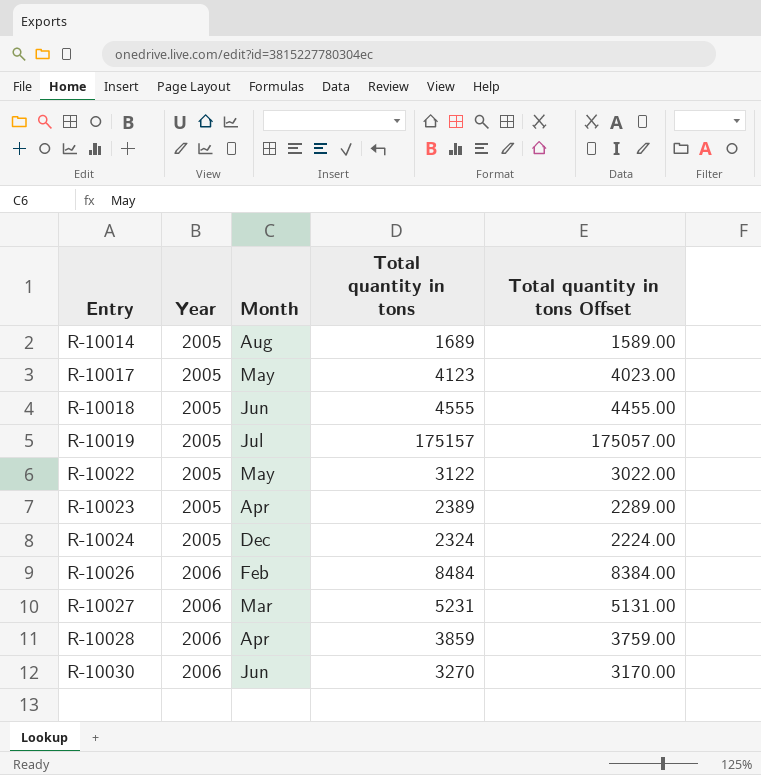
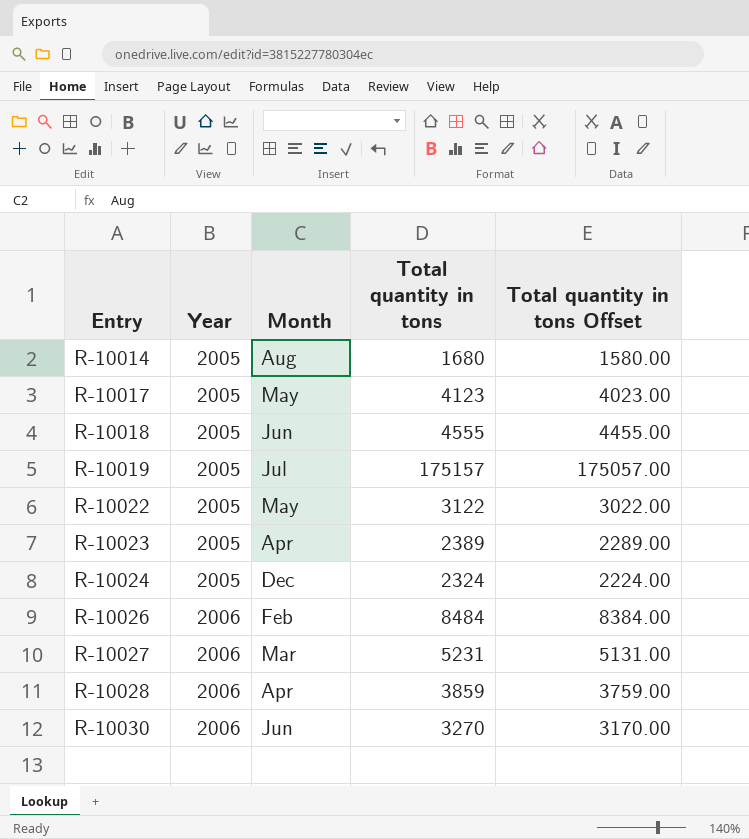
R-10014 | Total quantity in tons: 1689 -> 1680
R-10014 | Total quantity in tons Offset: 1589.00 -> 1580.00

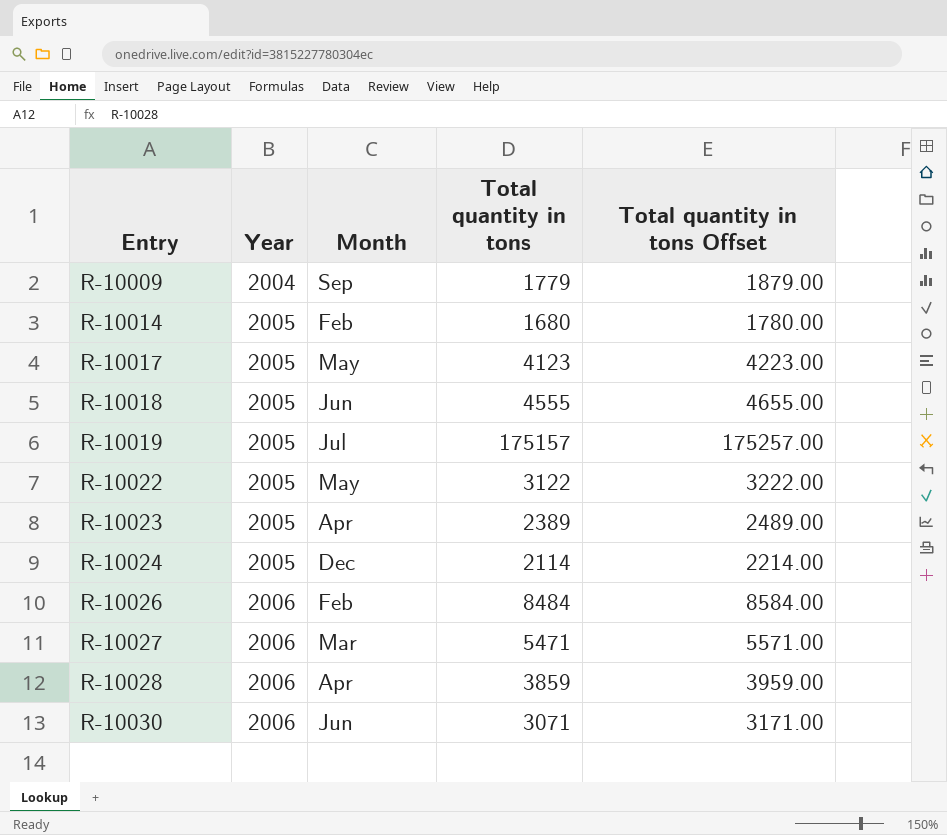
column Total quantity in tons Offset | formula: [Total quantity in tons] - 100 -> [Total quantity in tons] + 100
row R-10009: none -> 2004 | Sep | 1779 | 1879.00
R-10014 | Month: Aug -> Feb
R-10024 | Total quantity in tons: 2324 -> 2114
R-10027 | Total quantity in tons: 5231 -> 5471
R-10030 | Total quantity in tons: 3270 -> 3071

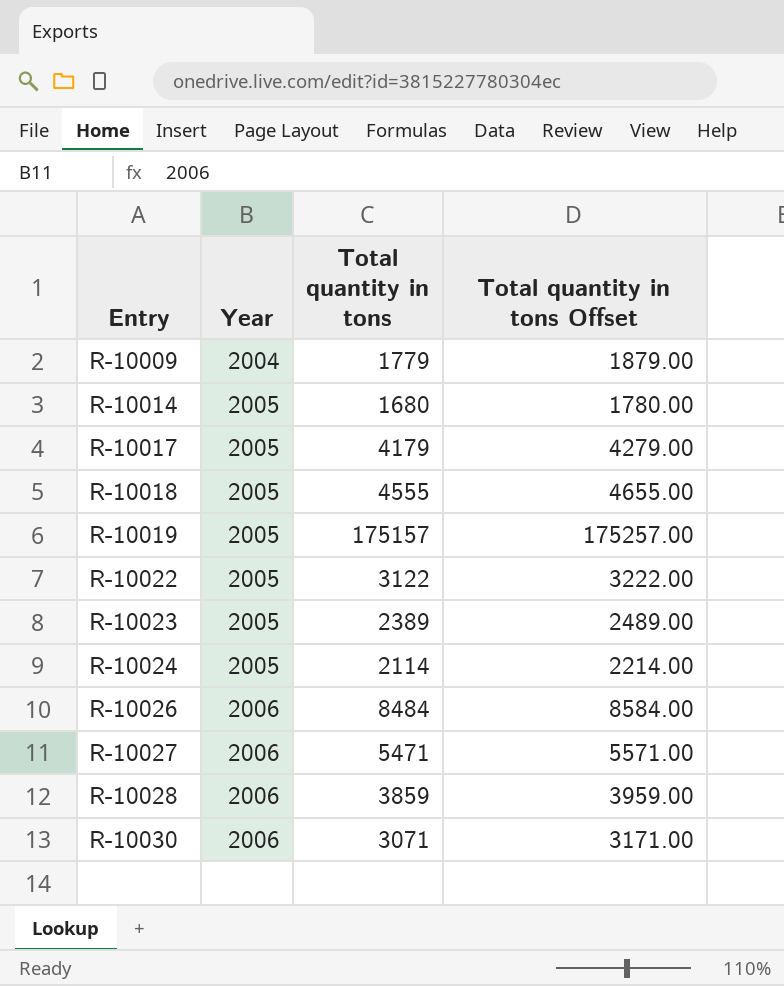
column Month | position: 3 -> none
R-10017 | Total quantity in tons: 4123 -> 4179
R-10017 | Total quantity in tons Offset: 4223.00 -> 4279.00

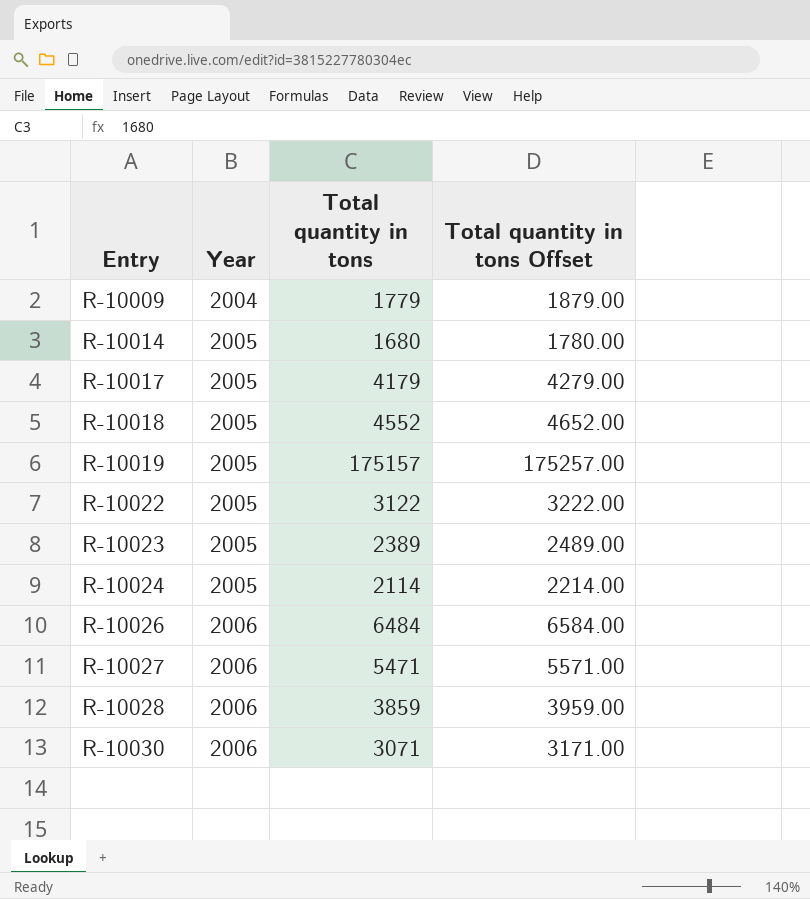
R-10018 | Total quantity in tons: 4555 -> 4552
R-10018 | Total quantity in tons Offset: 4655.00 -> 4652.00
R-10026 | Total quantity in tons: 8484 -> 6484
R-10026 | Total quantity in tons Offset: 8584.00 -> 6584.00

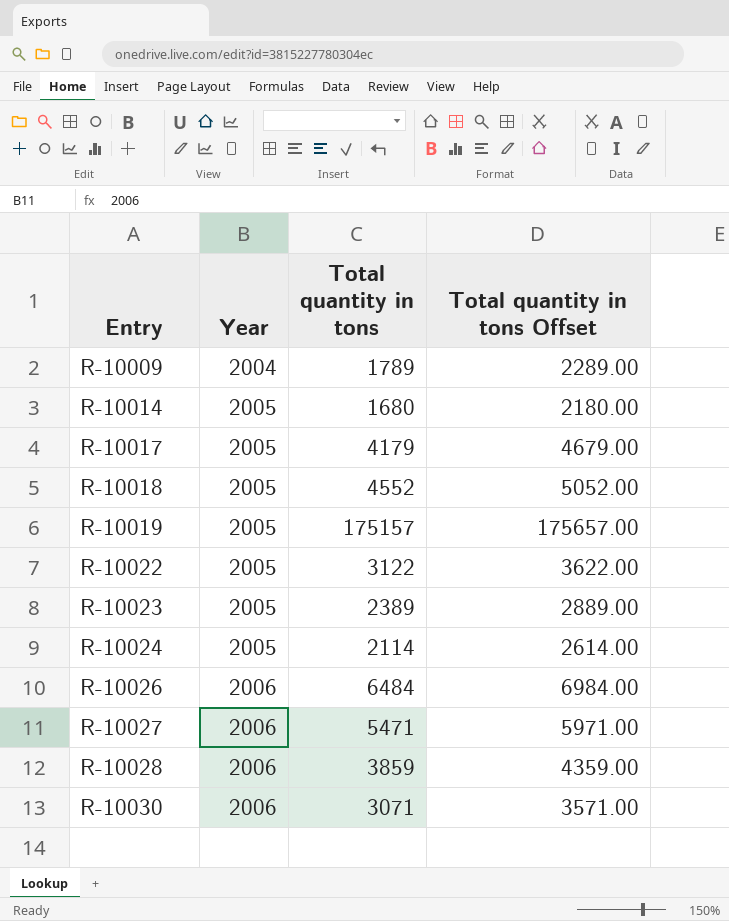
column Total quantity in tons Offset | formula: [Total quantity in tons] + 100 -> [Total quantity in tons] + 500
R-10009 | Total quantity in tons: 1779 -> 1789

